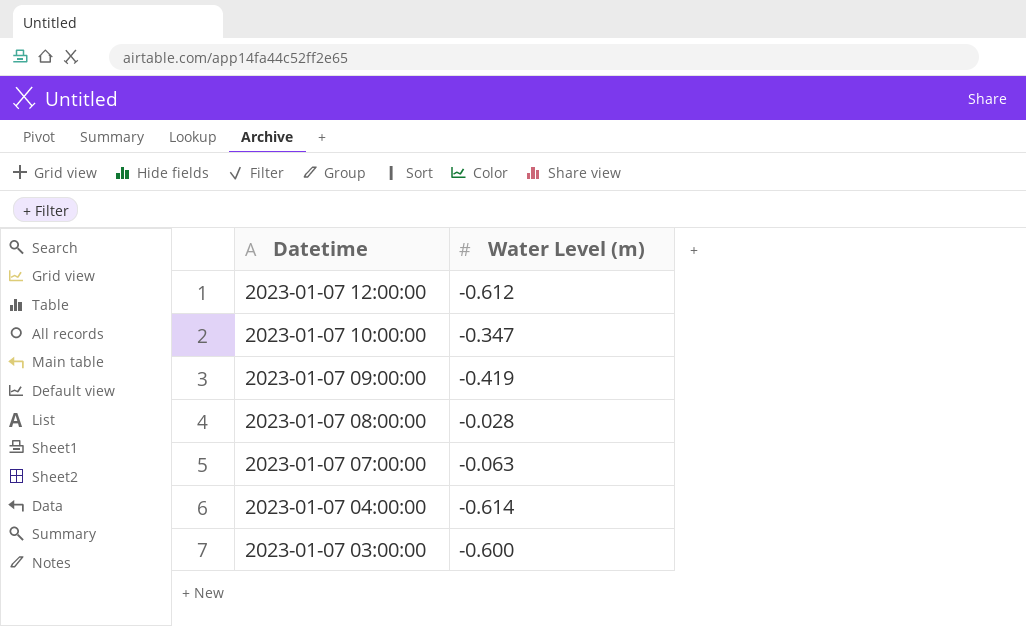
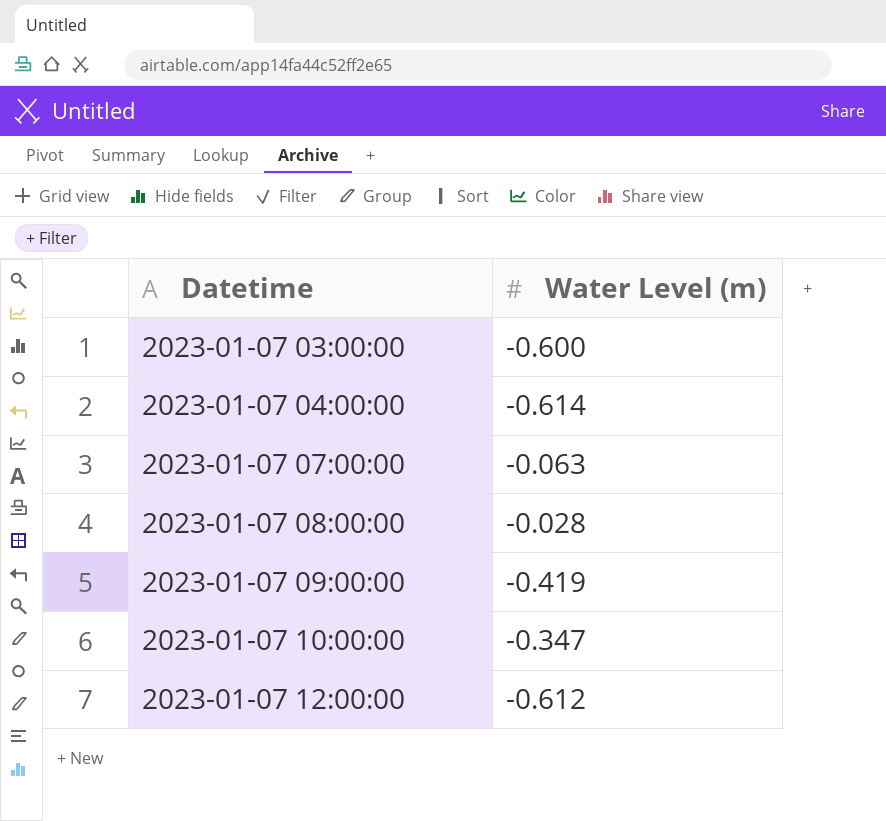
row order: Datetime descending -> Datetime ascending

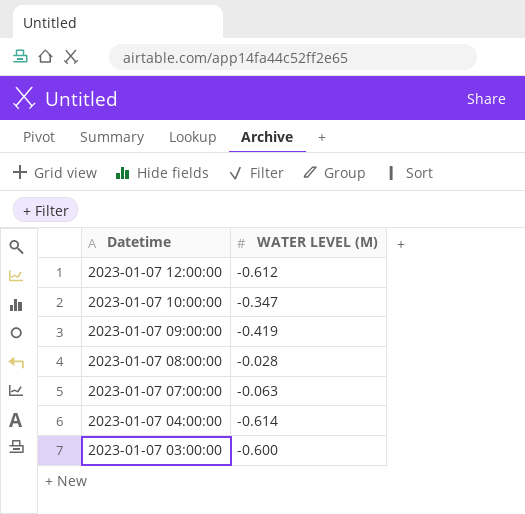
row order: Datetime ascending -> Datetime descending
column name: Water Level (m) -> WATER LEVEL (M)

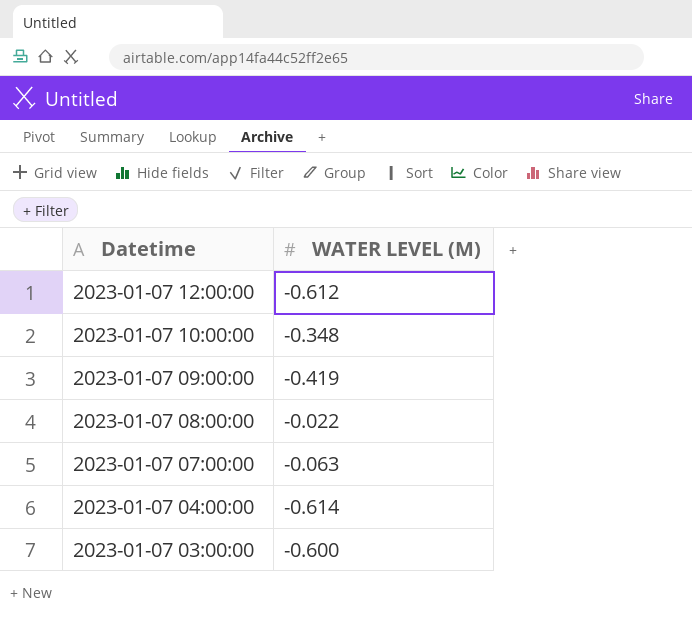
2023-01-07 10:00:00 | WATER LEVEL (M): -0.347 -> -0.348
2023-01-07 08:00:00 | WATER LEVEL (M): -0.028 -> -0.022

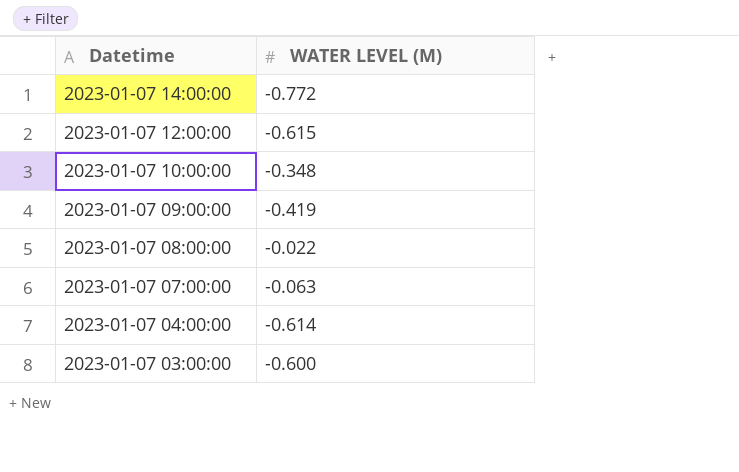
row 2023-01-07 14:00:00: none -> -0.772
2023-01-07 12:00:00 | WATER LEVEL (M): -0.612 -> -0.615

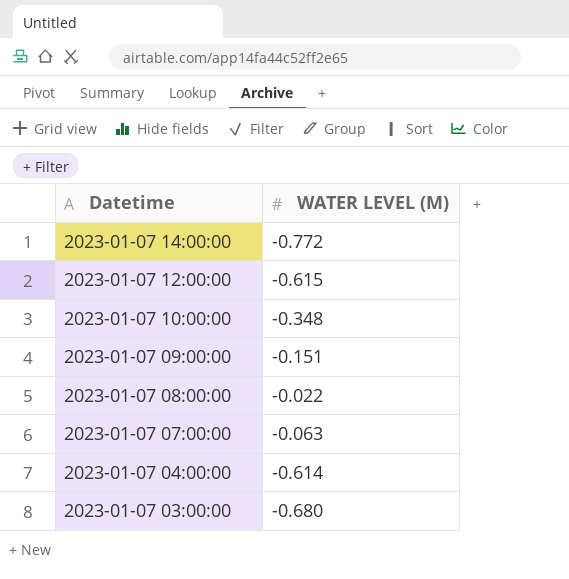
2023-01-07 09:00:00 | WATER LEVEL (M): -0.419 -> -0.151
2023-01-07 03:00:00 | WATER LEVEL (M): -0.600 -> -0.680

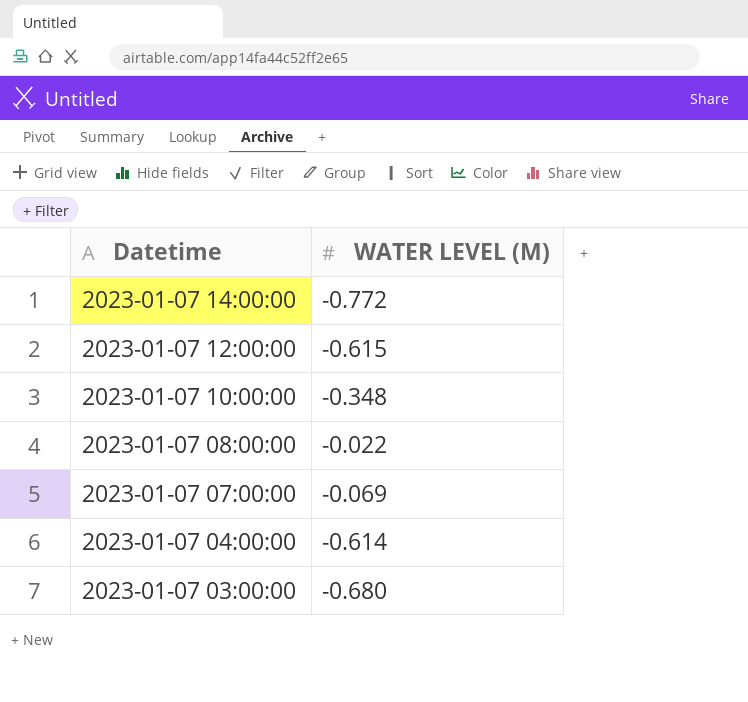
row 2023-01-07 09:00:00: -0.151 -> none
2023-01-07 07:00:00 | WATER LEVEL (M): -0.063 -> -0.069

